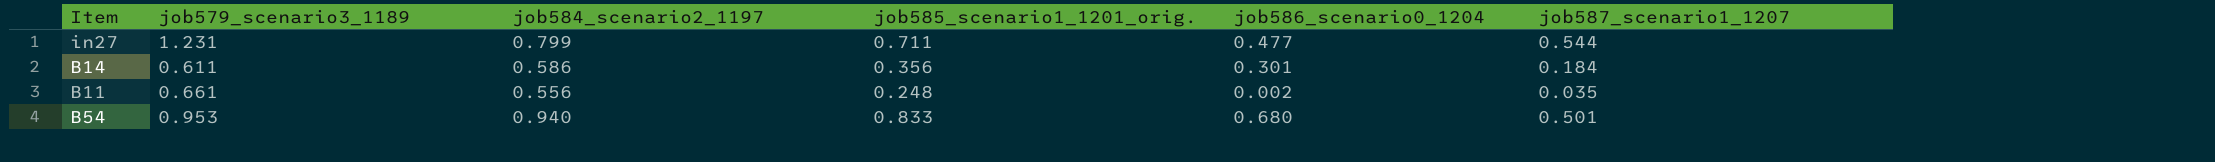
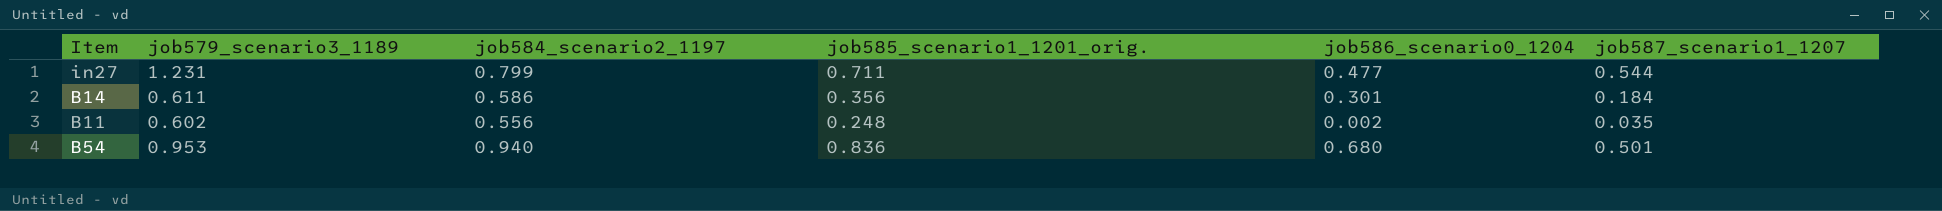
B11 | job579_scenario3_1189: 0.661 -> 0.602
B54 | job585_scenario1_1201_orig.: 0.833 -> 0.836

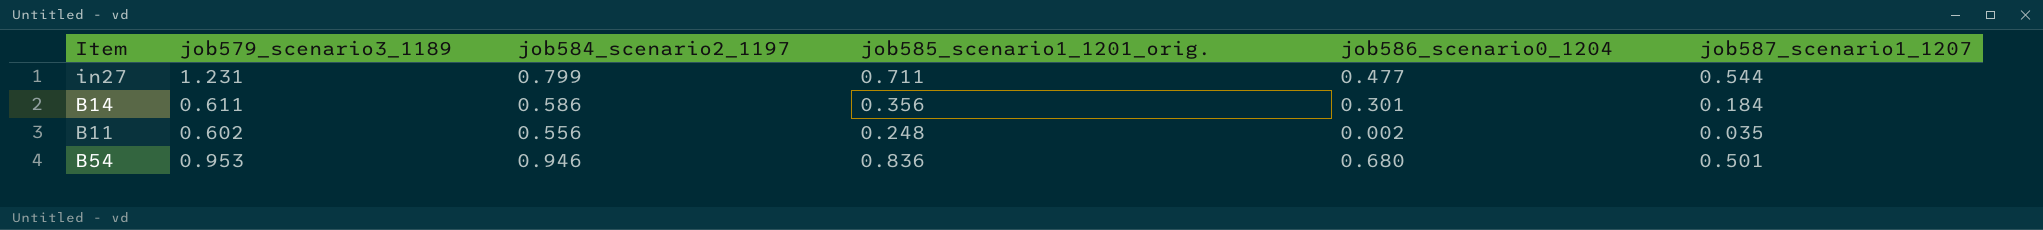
B54 | job584_scenario2_1197: 0.940 -> 0.946

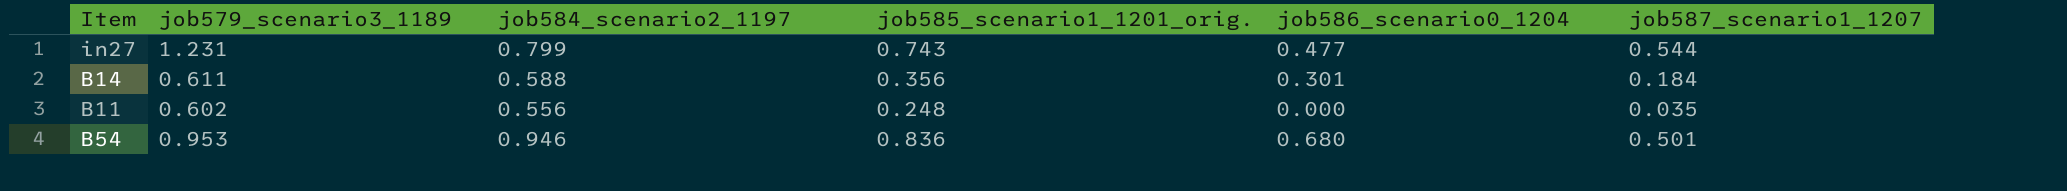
in27 | job585_scenario1_1201_orig.: 0.711 -> 0.743
B14 | job584_scenario2_1197: 0.586 -> 0.588
B11 | job586_scenario0_1204: 0.002 -> 0.000

